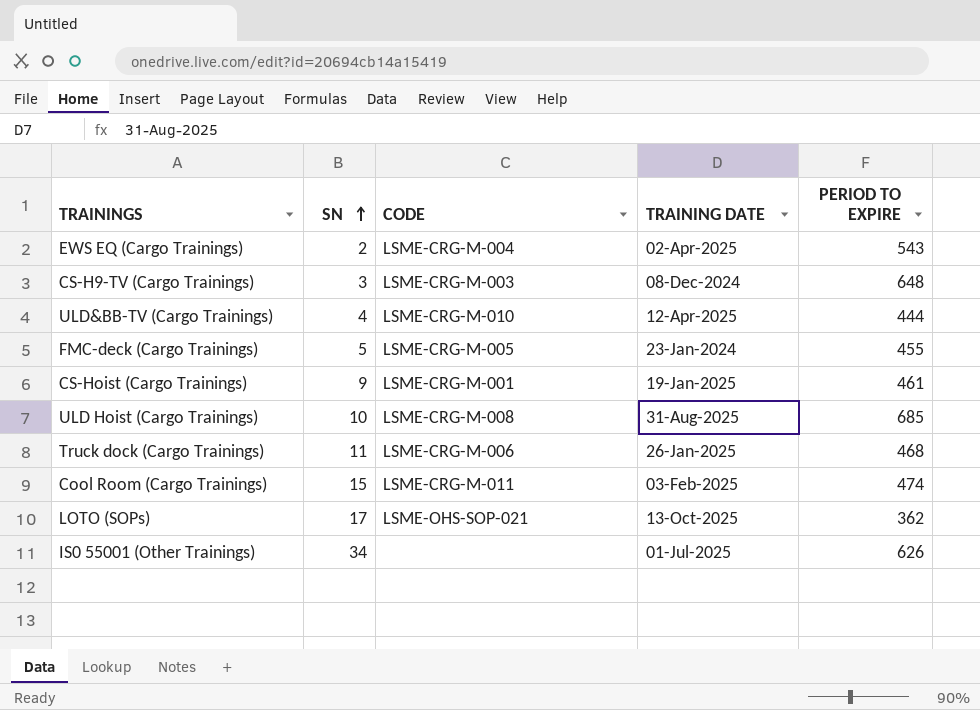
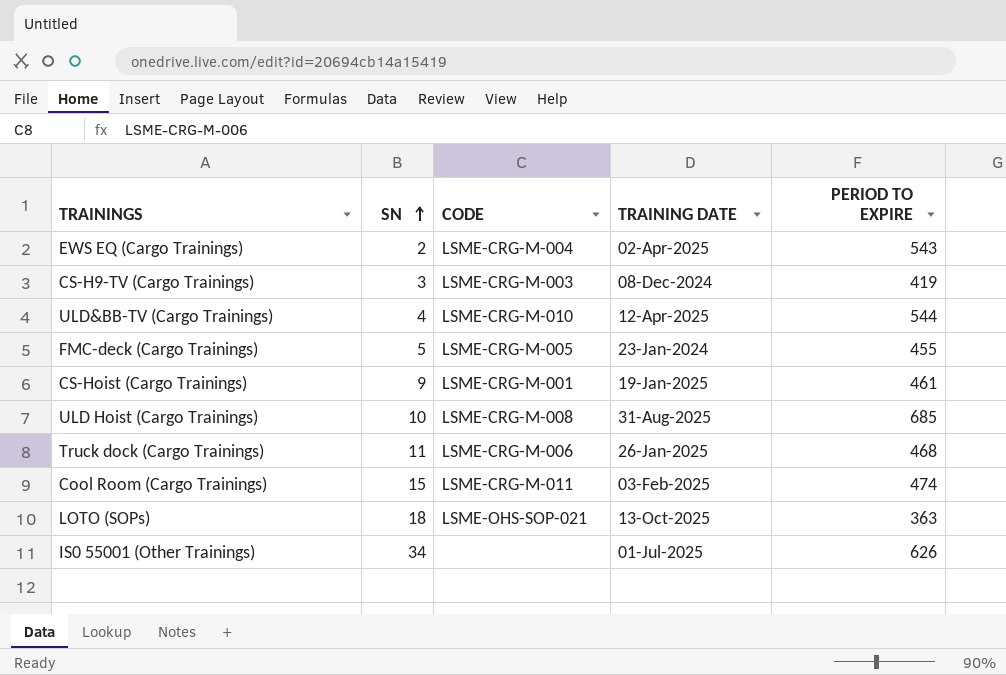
CS-H9-TV (Cargo Trainings) | PERIOD TO EXPIRE: 648 -> 419
ULD&BB-TV (Cargo Trainings) | PERIOD TO EXPIRE: 444 -> 544
LOTO (SOPs) | SN: 17 -> 18
LOTO (SOPs) | PERIOD TO EXPIRE: 362 -> 363

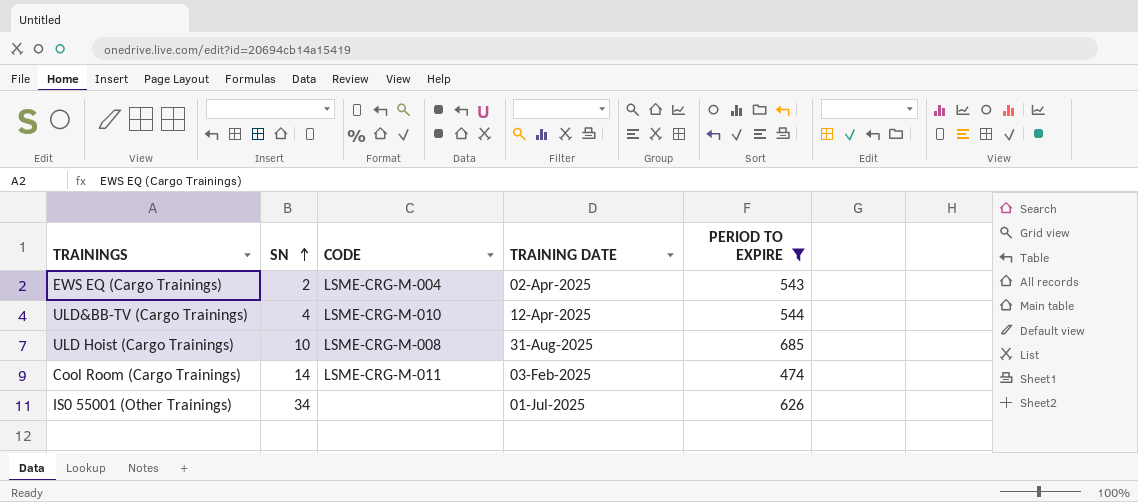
filter: none -> PERIOD TO EXPIRE >= 474
Cool Room (Cargo Trainings) | SN: 15 -> 14

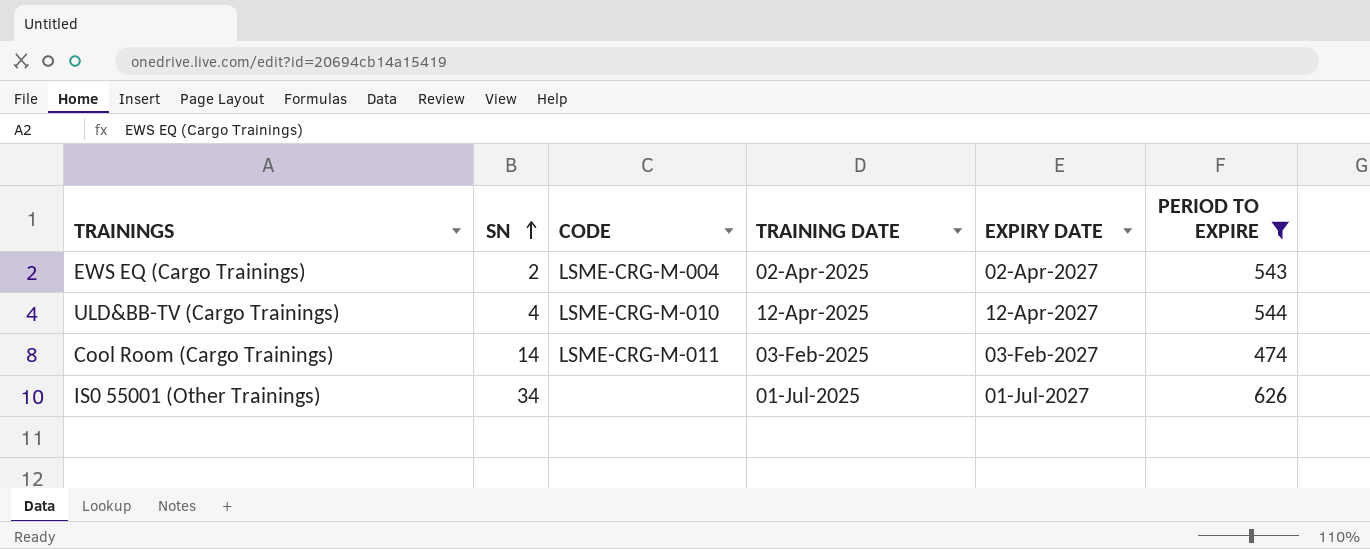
column EXPIRY DATE | position: none -> 5
row ULD Hoist (Cargo Trainings): 10 | LSME-CRG-M-008 | 31-Aug-2025 | 685 -> none

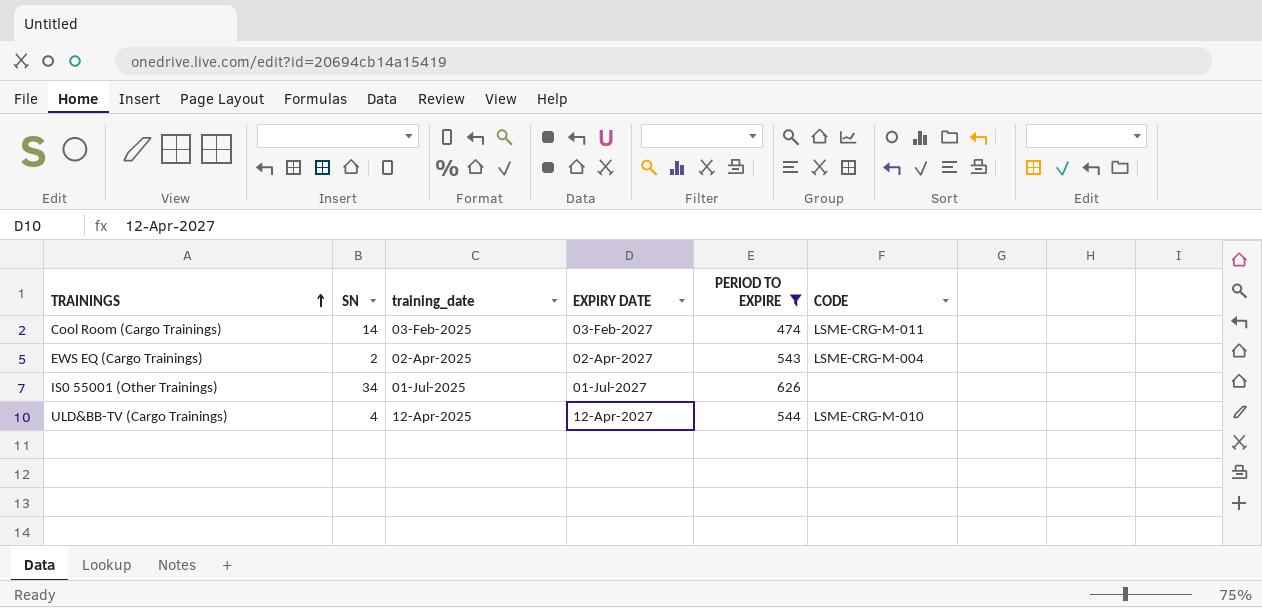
row order: SN ascending -> TRAININGS ascending
column name: TRAINING DATE -> training_date
column CODE | position: 3 -> 6

